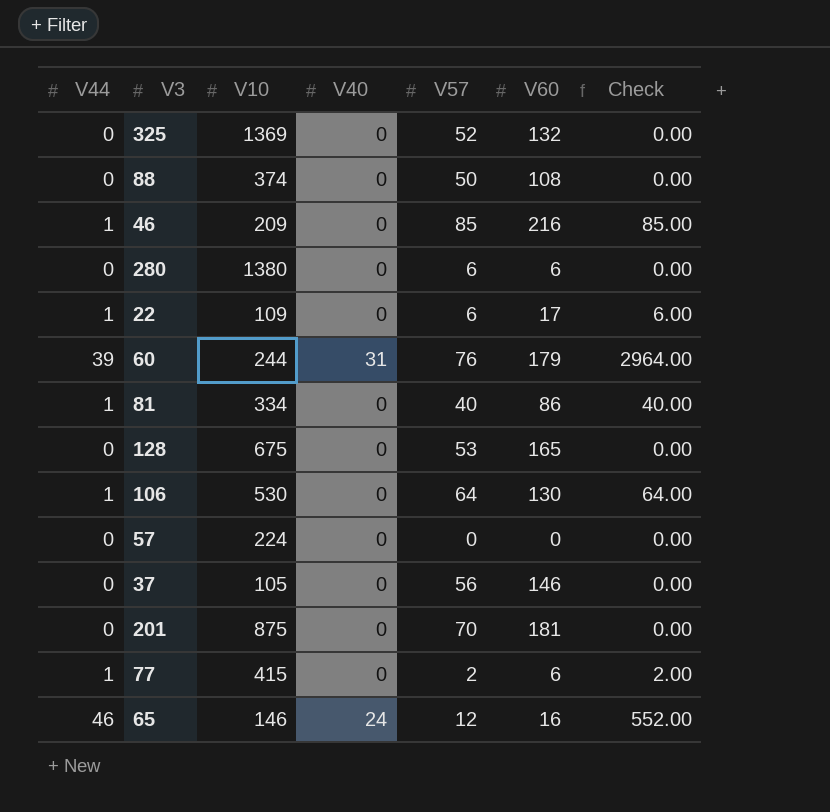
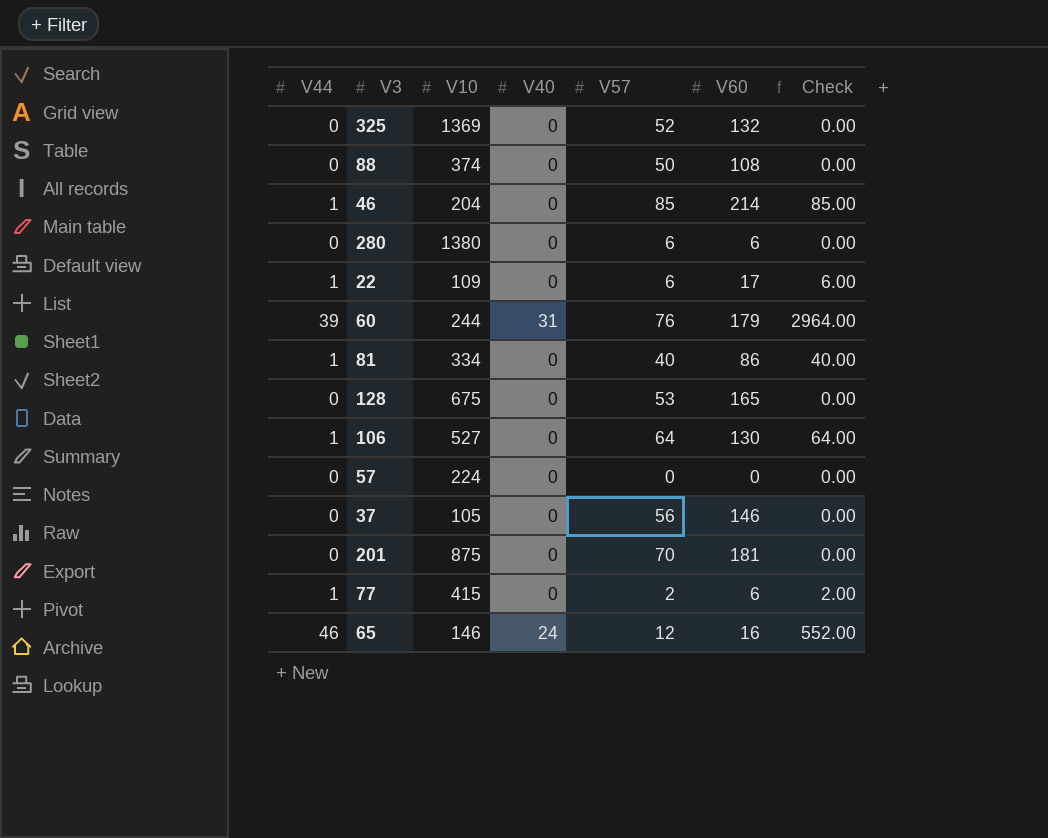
46 | V10: 209 -> 204
46 | V60: 216 -> 214
106 | V10: 530 -> 527

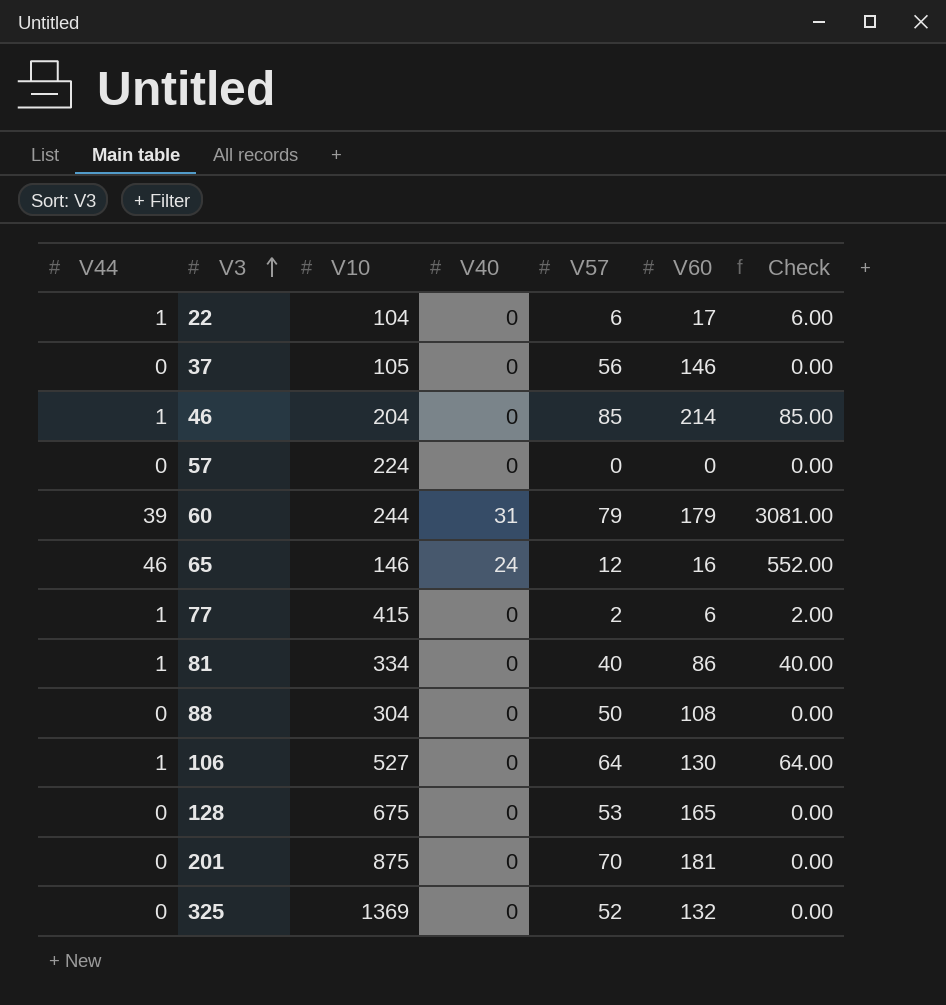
row order: none -> V3 ascending
row 280: 0 | 1380 | 0 | 6 | 6 | 0.00 -> none
22 | V10: 109 -> 104
60 | V57: 76 -> 79
60 | Check: 2964.00 -> 3081.00
88 | V10: 374 -> 304

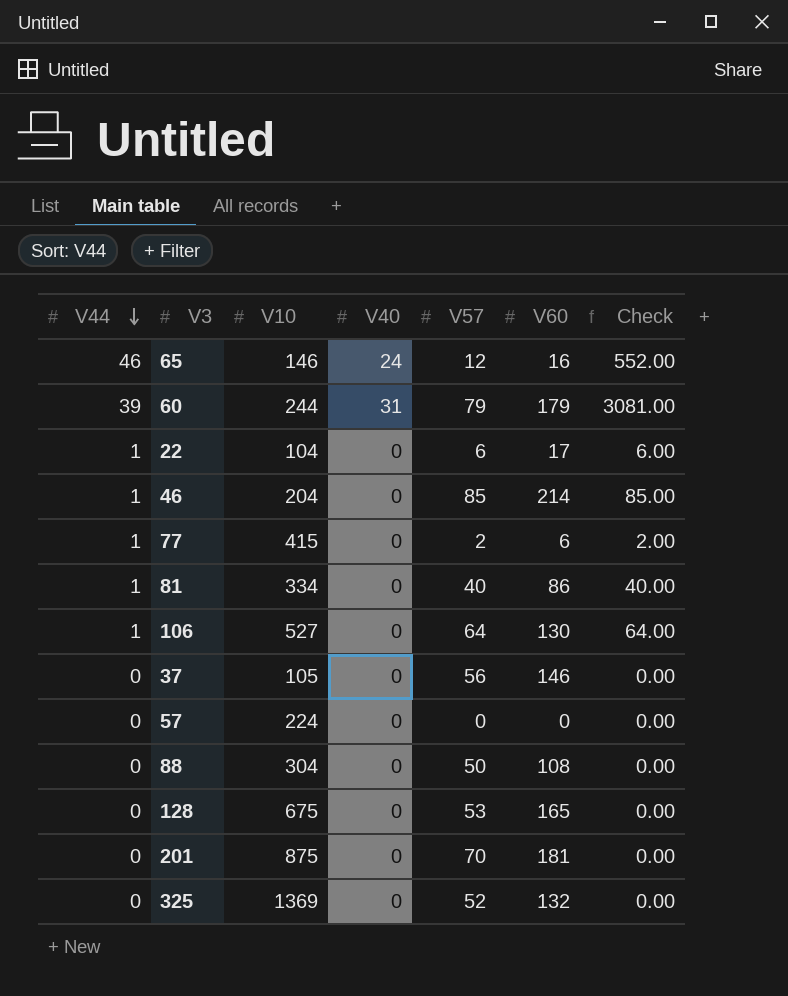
row order: V3 ascending -> V44 descending

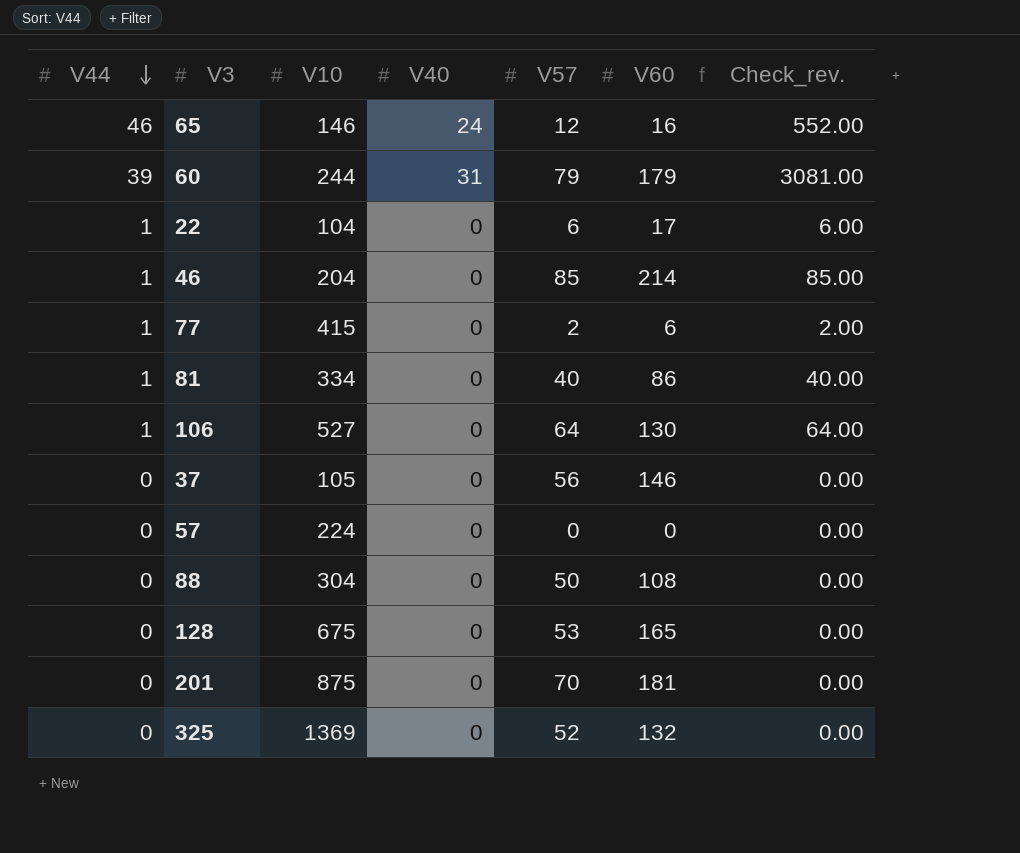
column name: Check -> Check_rev.

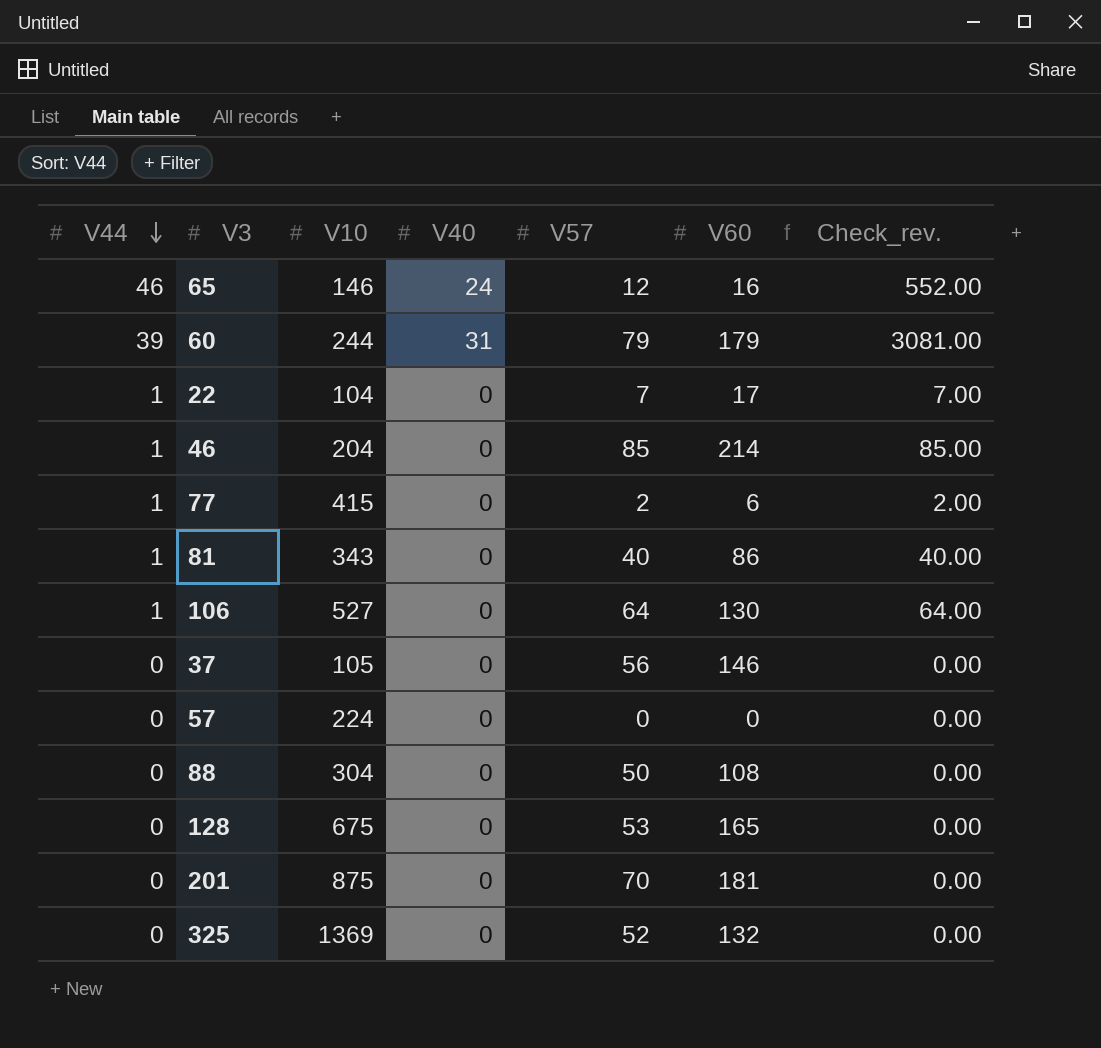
22 | V57: 6 -> 7
22 | Check_rev.: 6.00 -> 7.00
81 | V10: 334 -> 343

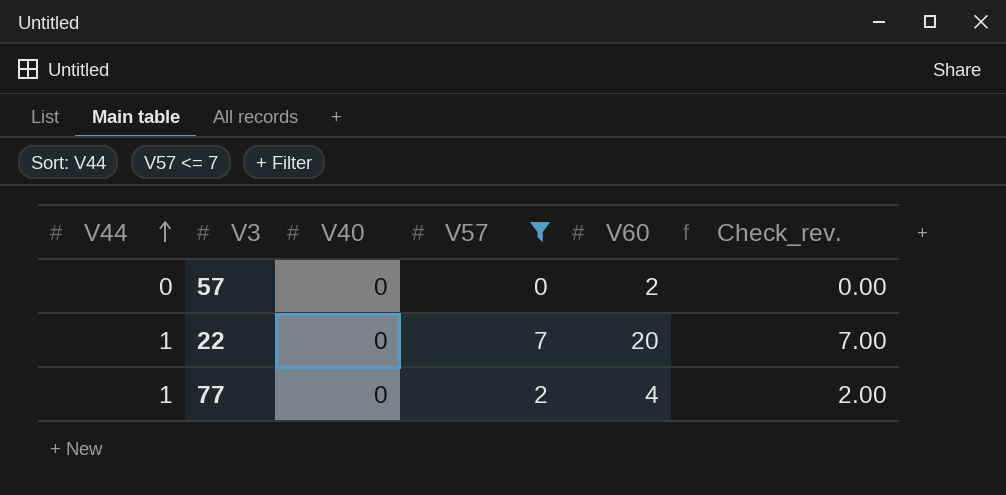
filter: none -> V57 <= 7
row order: V44 descending -> V44 ascending
column V10 | position: 3 -> none
57 | V60: 0 -> 2
22 | V60: 17 -> 20
77 | V60: 6 -> 4

